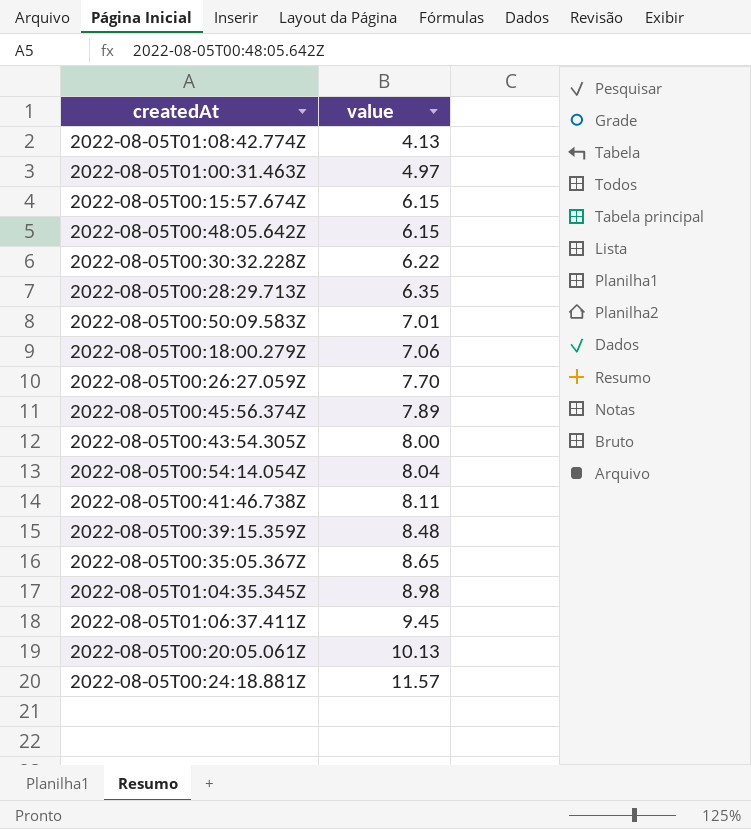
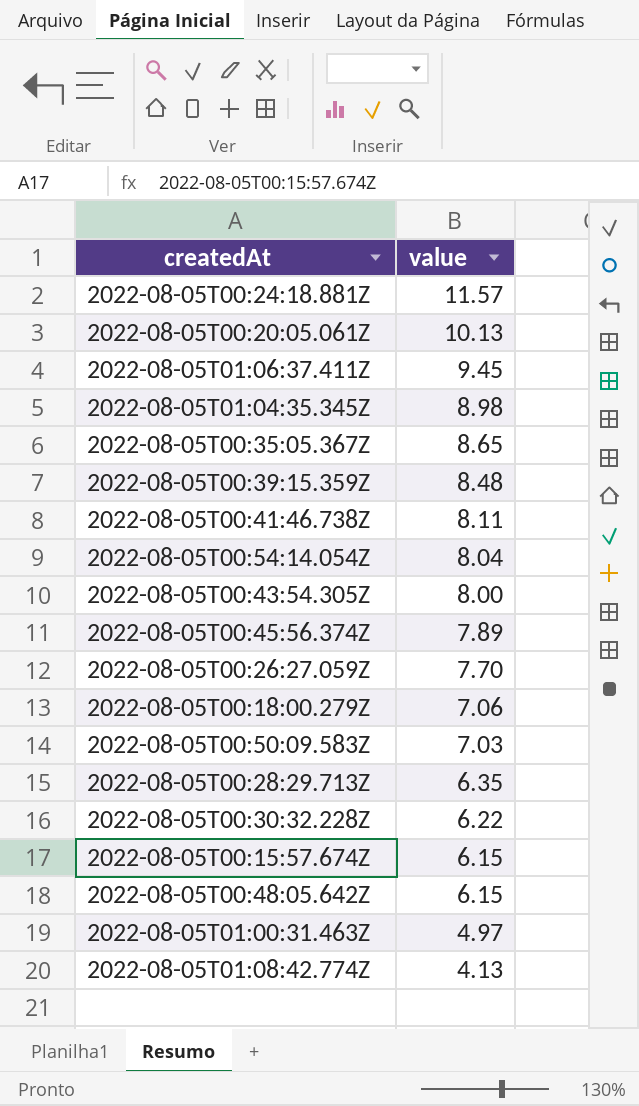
row order: value ascending -> value descending
2022-08-05T00:50:09.583Z | value: 7.01 -> 7.03

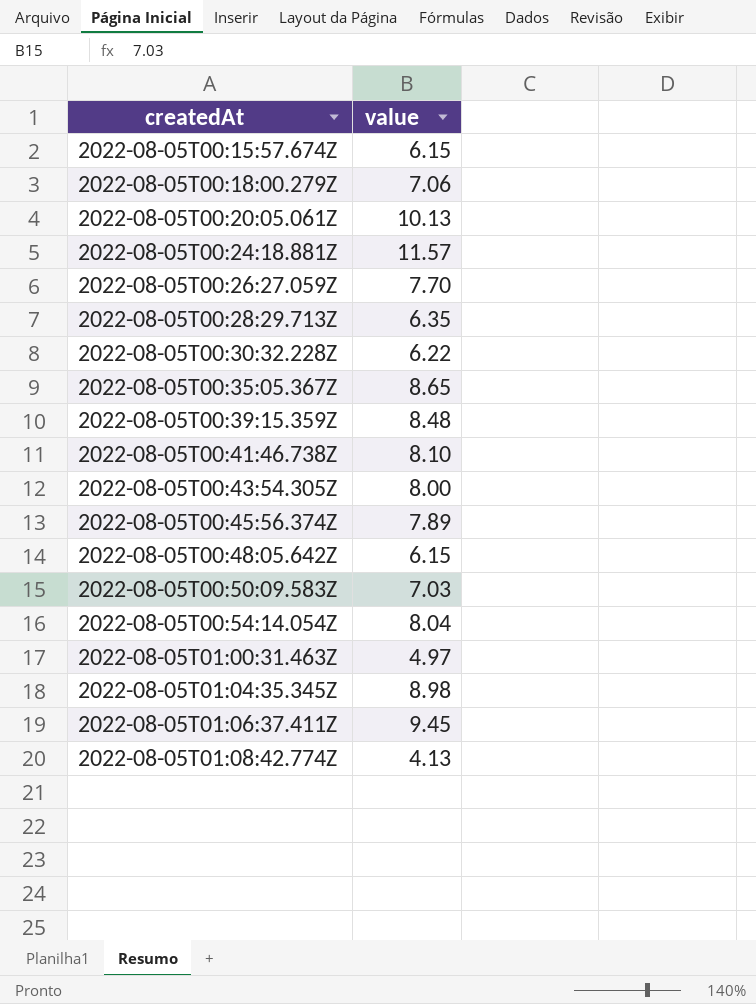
row order: value descending -> createdAt ascending
2022-08-05T00:41:46.738Z | value: 8.11 -> 8.10

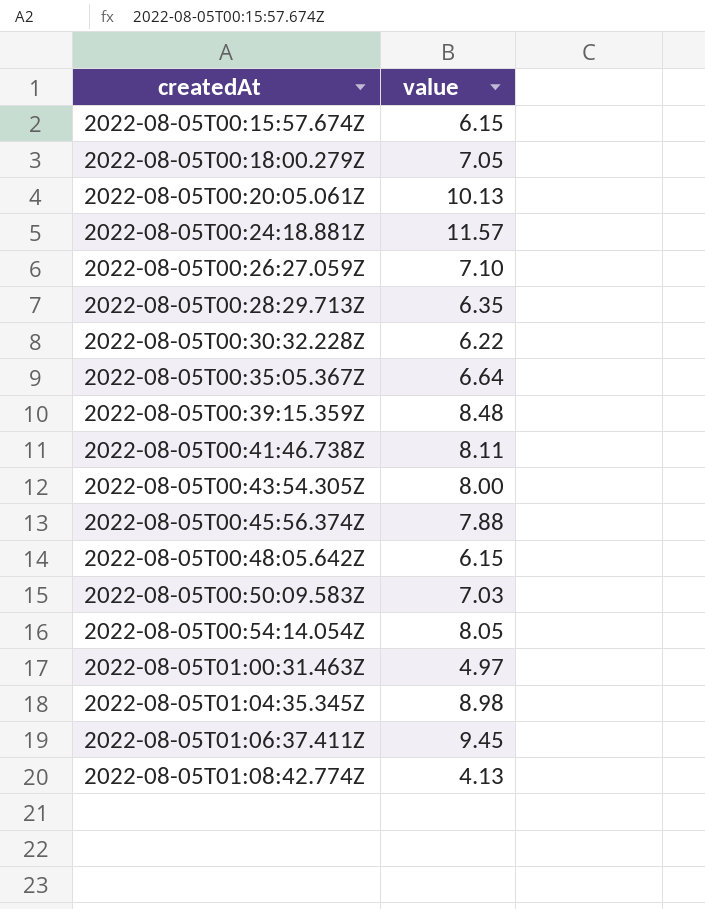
2022-08-05T00:18:00.279Z | value: 7.06 -> 7.05
2022-08-05T00:26:27.059Z | value: 7.70 -> 7.10
2022-08-05T00:35:05.367Z | value: 8.65 -> 6.64
2022-08-05T00:41:46.738Z | value: 8.10 -> 8.11
2022-08-05T00:45:56.374Z | value: 7.89 -> 7.88
2022-08-05T00:54:14.054Z | value: 8.04 -> 8.05

